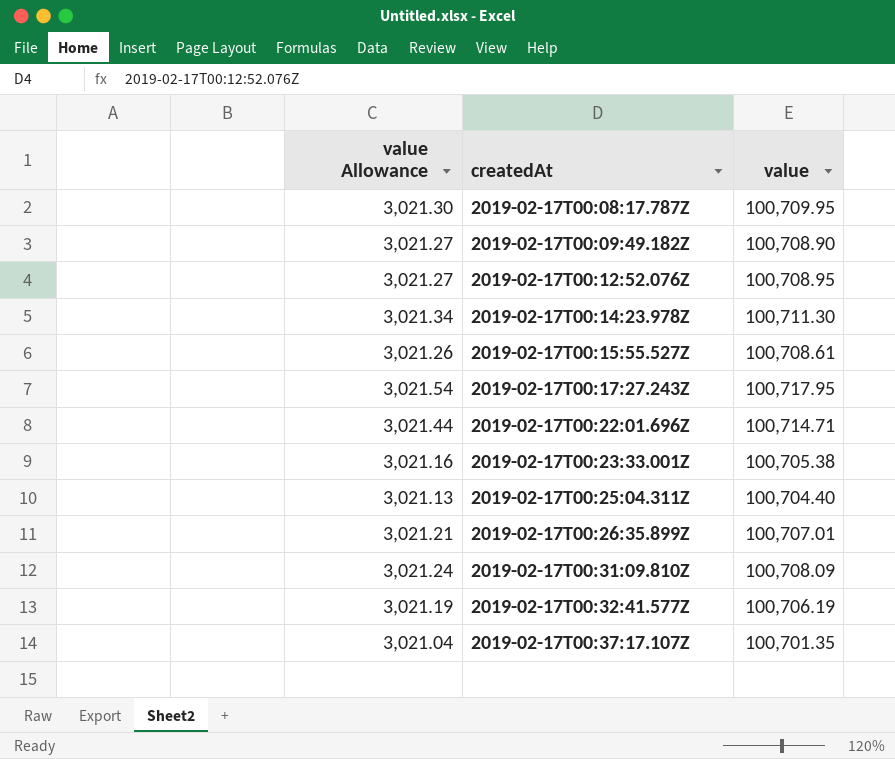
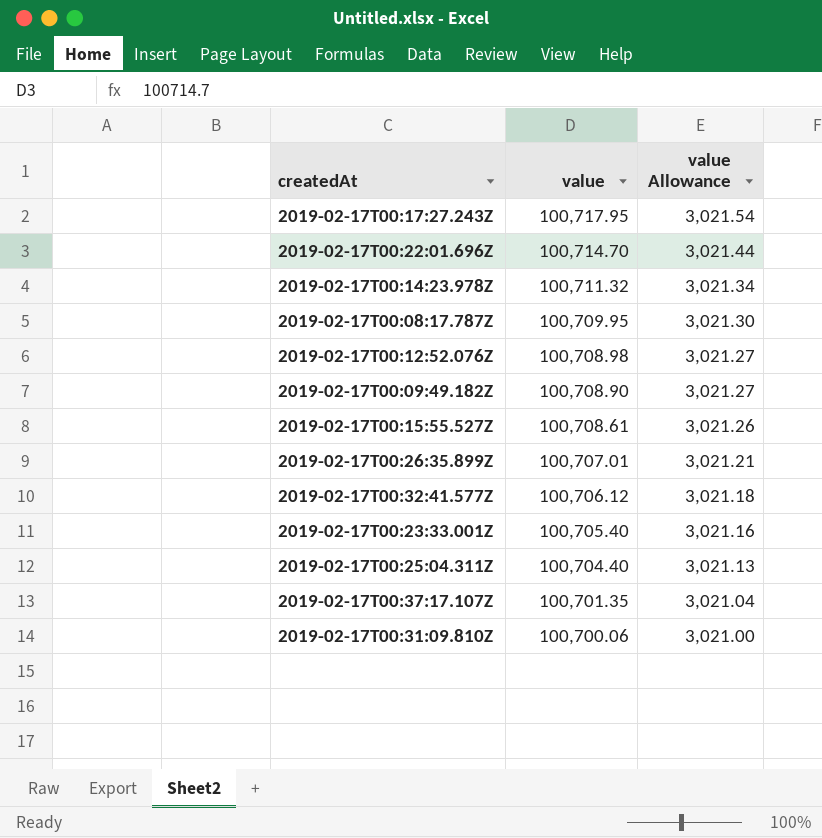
row order: createdAt ascending -> value descending
column value Allowance | position: 1 -> 3
2019-02-17T00:22:01.696Z | value: 100,714.71 -> 100,714.70
2019-02-17T00:14:23.978Z | value: 100,711.30 -> 100,711.32
2019-02-17T00:12:52.076Z | value: 100,708.95 -> 100,708.98
2019-02-17T00:32:41.577Z | value: 100,706.19 -> 100,706.12
2019-02-17T00:32:41.577Z | value Allowance: 3,021.19 -> 3,021.18
2019-02-17T00:23:33.001Z | value: 100,705.38 -> 100,705.40
2019-02-17T00:31:09.810Z | value: 100,708.09 -> 100,700.06
2019-02-17T00:31:09.810Z | value Allowance: 3,021.24 -> 3,021.00

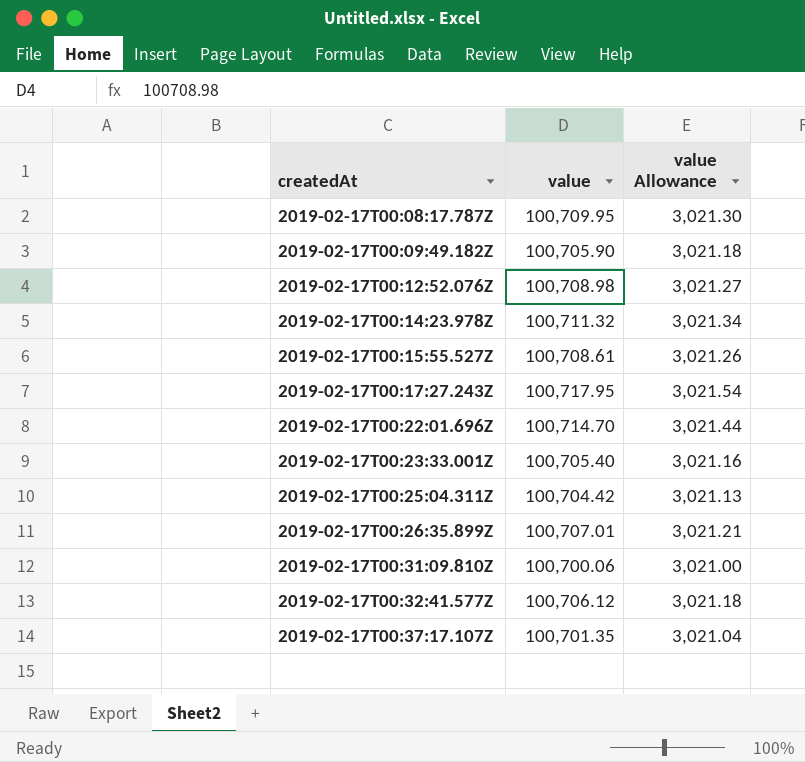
row order: value descending -> createdAt ascending
2019-02-17T00:09:49.182Z | value: 100,708.90 -> 100,705.90
2019-02-17T00:09:49.182Z | value Allowance: 3,021.27 -> 3,021.18
2019-02-17T00:25:04.311Z | value: 100,704.40 -> 100,704.42

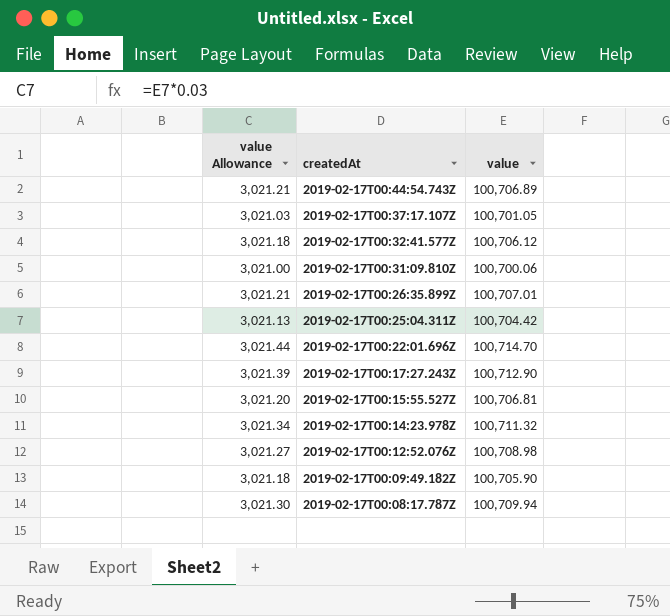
row order: createdAt ascending -> createdAt descending
column value Allowance | position: 3 -> 1
row 2019-02-17T00:23:33.001Z: 100,705.40 | 3,021.16 -> none
row 2019-02-17T00:44:54.743Z: none -> 3,021.21 | 100,706.89
2019-02-17T00:37:17.107Z | value Allowance: 3,021.04 -> 3,021.03
2019-02-17T00:37:17.107Z | value: 100,701.35 -> 100,701.05
2019-02-17T00:17:27.243Z | value Allowance: 3,021.54 -> 3,021.39
2019-02-17T00:17:27.243Z | value: 100,717.95 -> 100,712.90
2019-02-17T00:15:55.527Z | value Allowance: 3,021.26 -> 3,021.20
2019-02-17T00:15:55.527Z | value: 100,708.61 -> 100,706.81
2019-02-17T00:08:17.787Z | value: 100,709.95 -> 100,709.94

